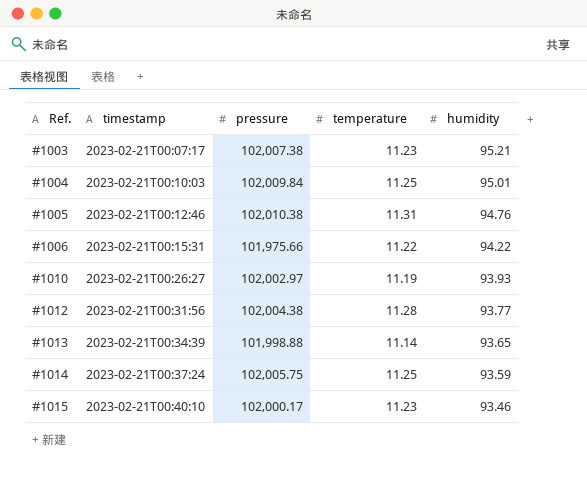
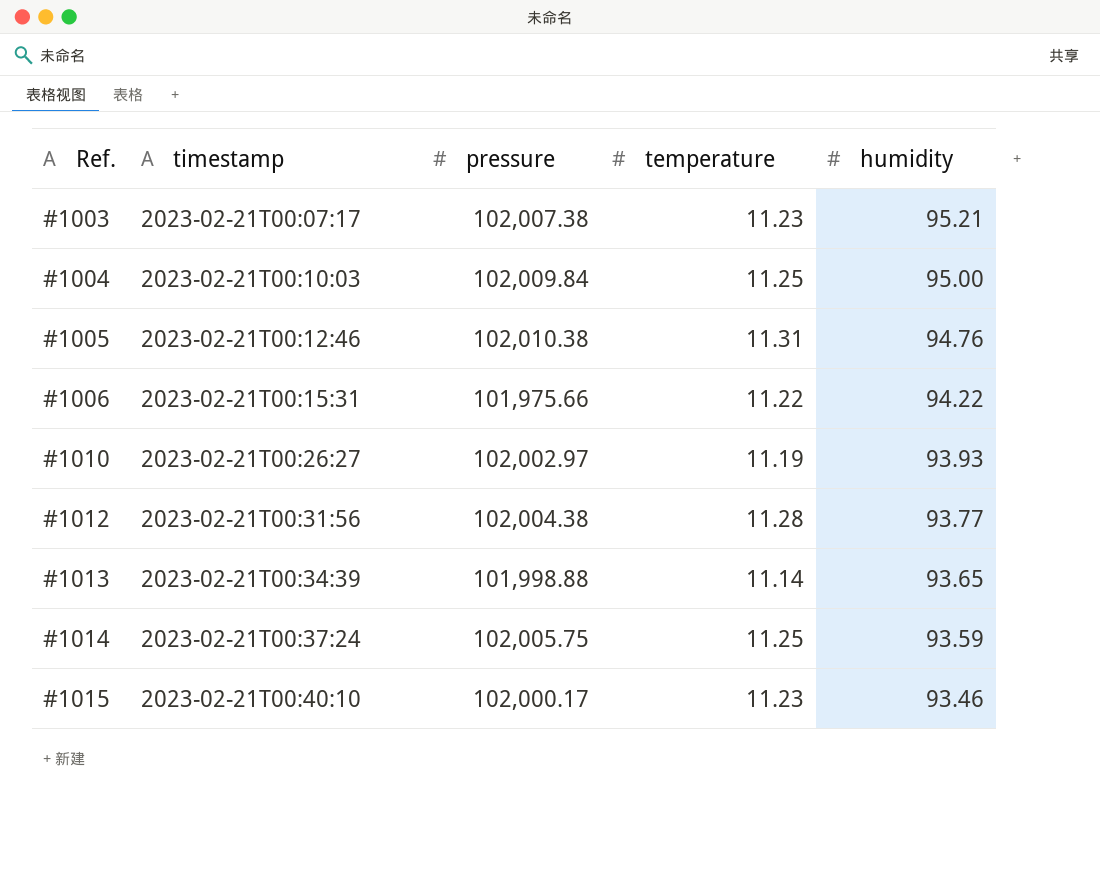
#1004 | humidity: 95.01 -> 95.00

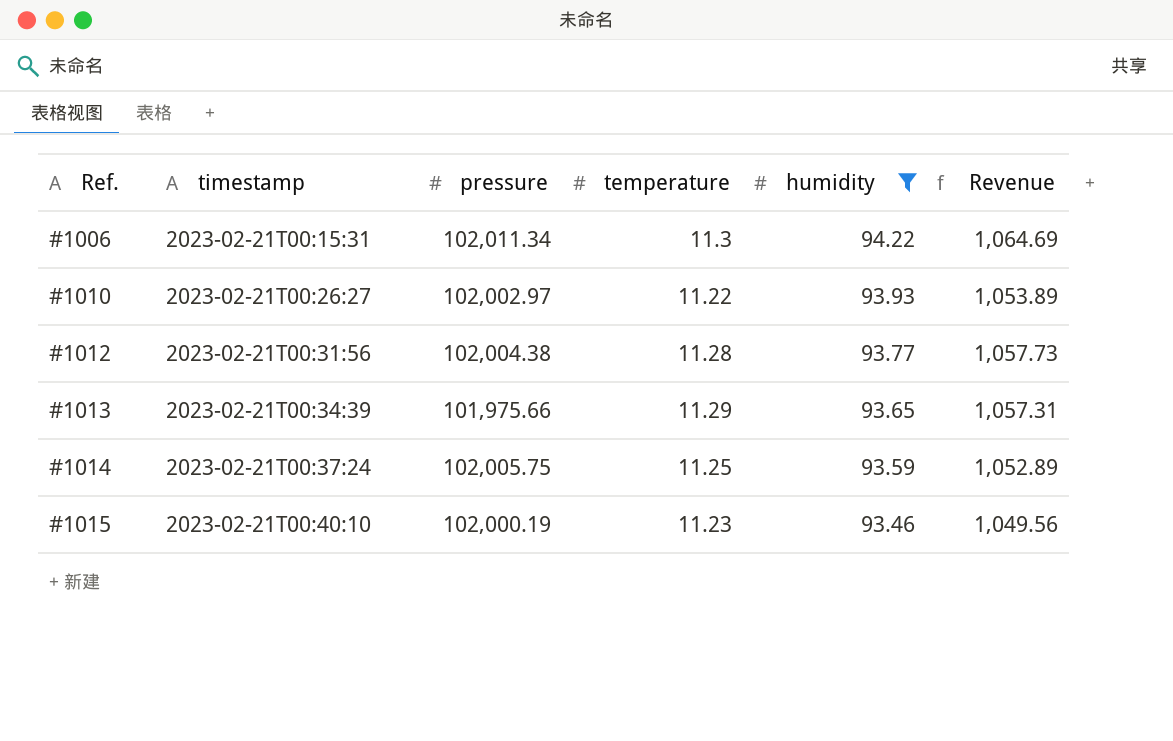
filter: none -> humidity <= 94.22
column Revenue | formula: none -> [temperature] * [humidity]
#1006 | pressure: 101,975.66 -> 102,011.34
#1006 | temperature: 11.22 -> 11.3
#1010 | temperature: 11.19 -> 11.22
#1013 | pressure: 101,998.88 -> 101,975.66
#1013 | temperature: 11.14 -> 11.29
#1015 | pressure: 102,000.17 -> 102,000.19

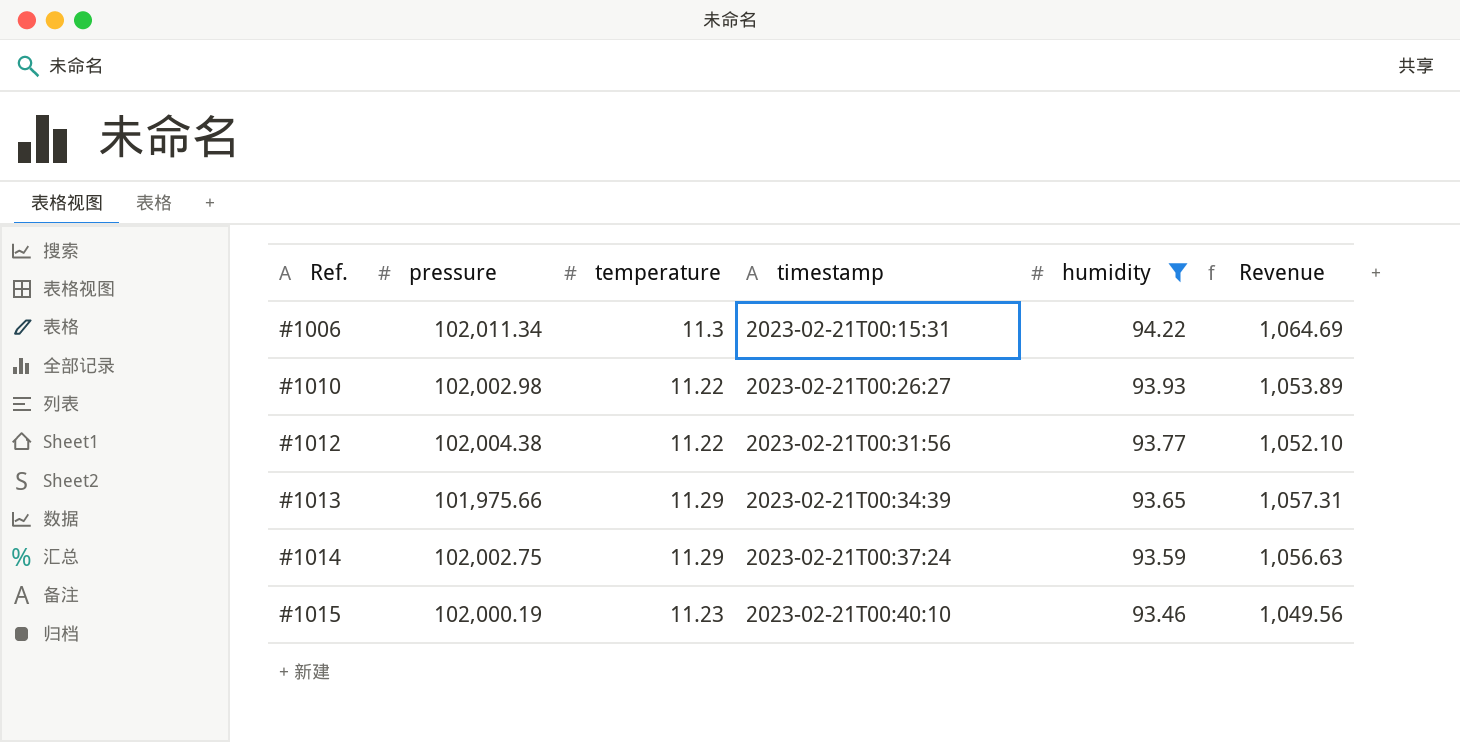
column timestamp | position: 2 -> 4
#1010 | pressure: 102,002.97 -> 102,002.98
#1012 | temperature: 11.28 -> 11.22
#1012 | Revenue: 1,057.73 -> 1,052.10
#1014 | pressure: 102,005.75 -> 102,002.75
#1014 | temperature: 11.25 -> 11.29
#1014 | Revenue: 1,052.89 -> 1,056.63

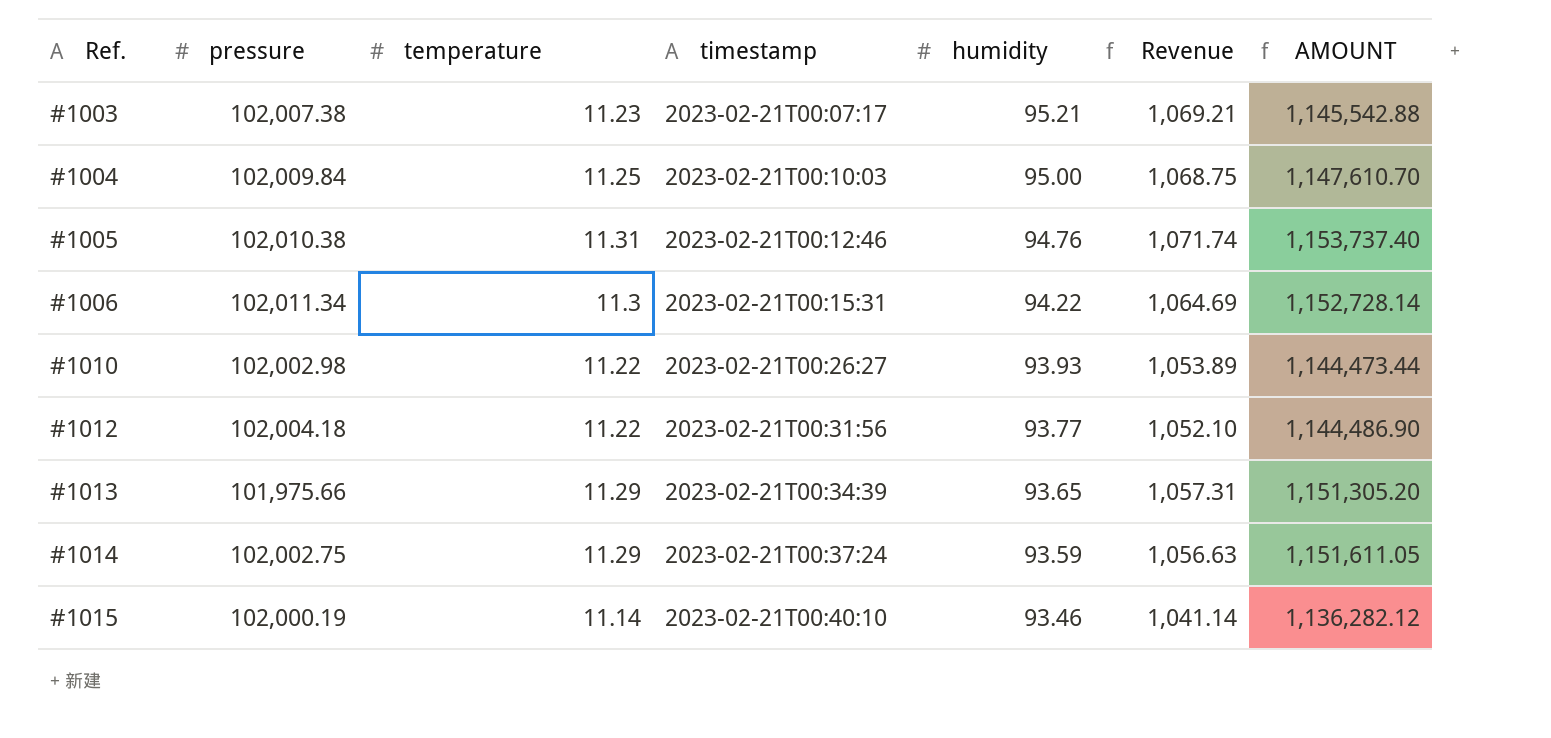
filter: humidity <= 94.22 -> none
column AMOUNT | formula: none -> [pressure] * [temperature]
#1012 | pressure: 102,004.38 -> 102,004.18
#1015 | temperature: 11.23 -> 11.14
#1015 | Revenue: 1,049.56 -> 1,041.14

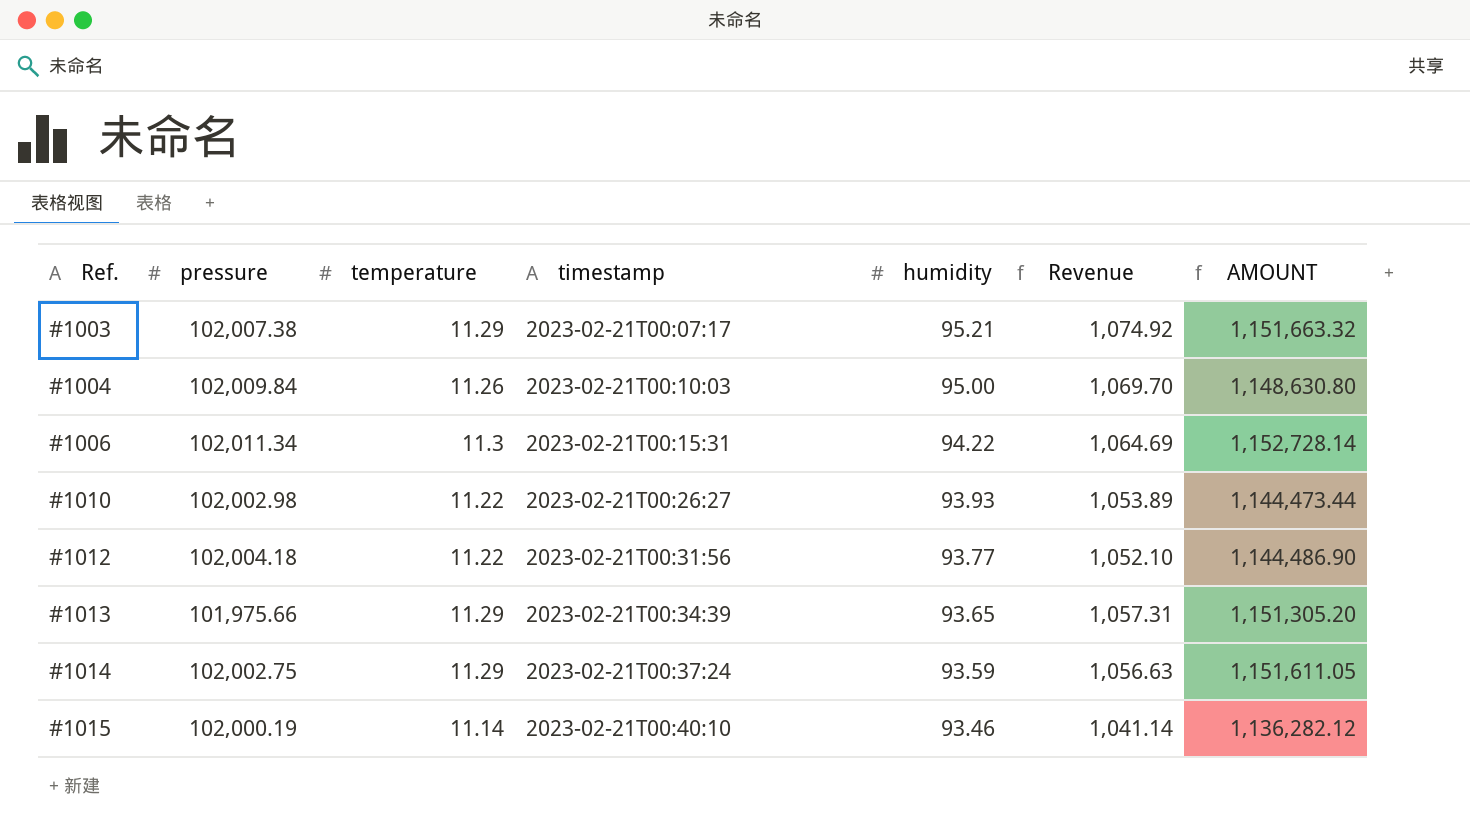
row #1005: 102,010.38 | 11.31 | 2023-02-21T00:12:46 | 94.76 | 1,071.74 | 1,153,737.40 -> none
#1003 | temperature: 11.23 -> 11.29
#1003 | Revenue: 1,069.21 -> 1,074.92
#1003 | AMOUNT: 1,145,542.88 -> 1,151,663.32
#1004 | temperature: 11.25 -> 11.26
#1004 | Revenue: 1,068.75 -> 1,069.70
#1004 | AMOUNT: 1,147,610.70 -> 1,148,630.80

